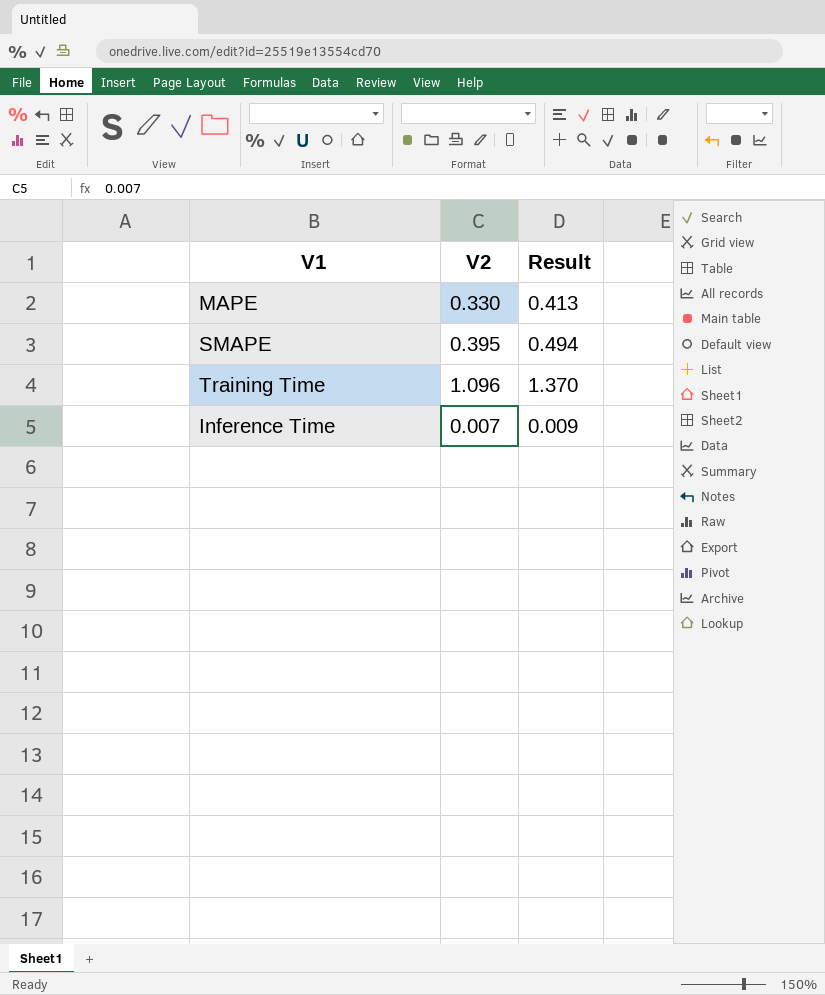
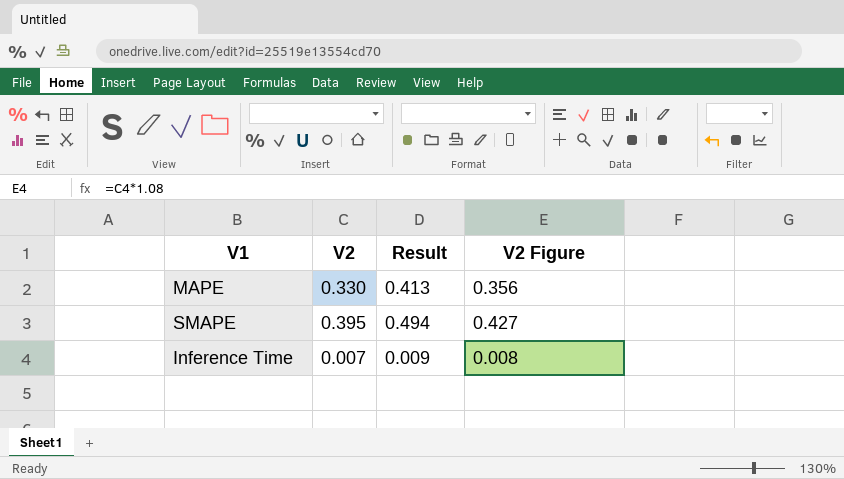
column V2 Figure | formula: none -> [V2] * 1.08
row Training Time: 1.096 | 1.370 -> none

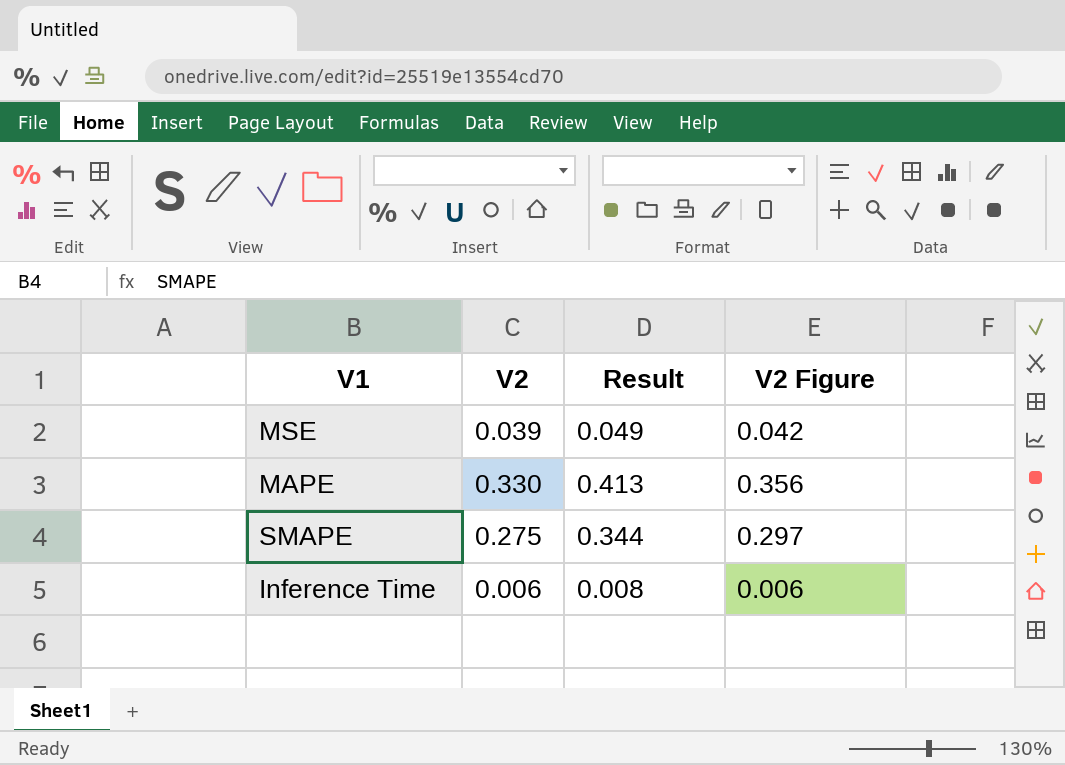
row MSE: none -> 0.039 | 0.049 | 0.042
SMAPE | V2: 0.395 -> 0.275
SMAPE | Result: 0.494 -> 0.344
SMAPE | V2 Figure: 0.427 -> 0.297
Inference Time | V2: 0.007 -> 0.006
Inference Time | Result: 0.009 -> 0.008
Inference Time | V2 Figure: 0.008 -> 0.006

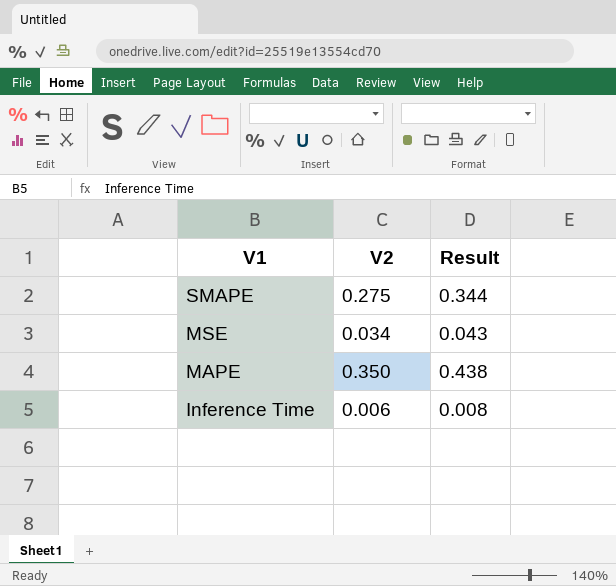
row order: none -> V1 descending
column V2 Figure | formula: [V2] * 1.08 -> none
MSE | V2: 0.039 -> 0.034
MSE | Result: 0.049 -> 0.043
MAPE | V2: 0.330 -> 0.350
MAPE | Result: 0.413 -> 0.438

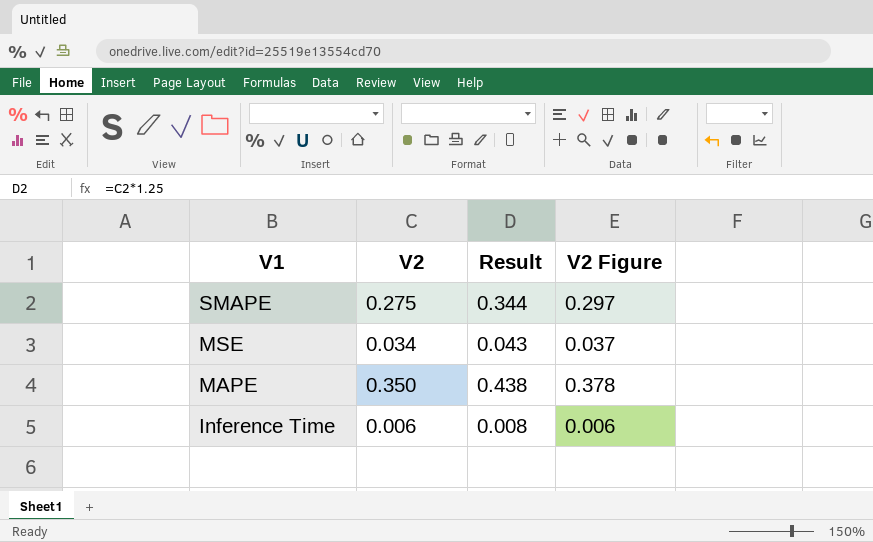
column V2 Figure | formula: none -> [V2] * 1.08

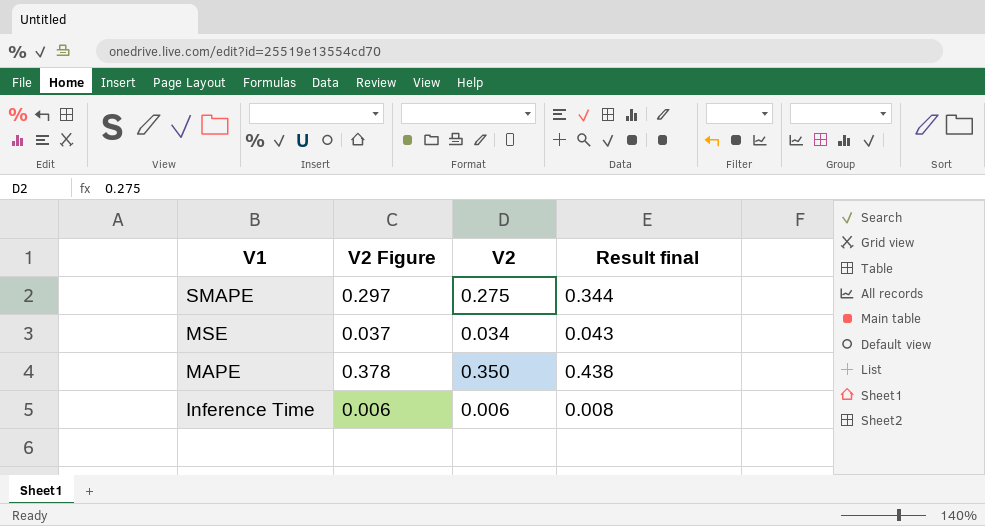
column V2 Figure | position: 4 -> 2
column name: Result -> Result final

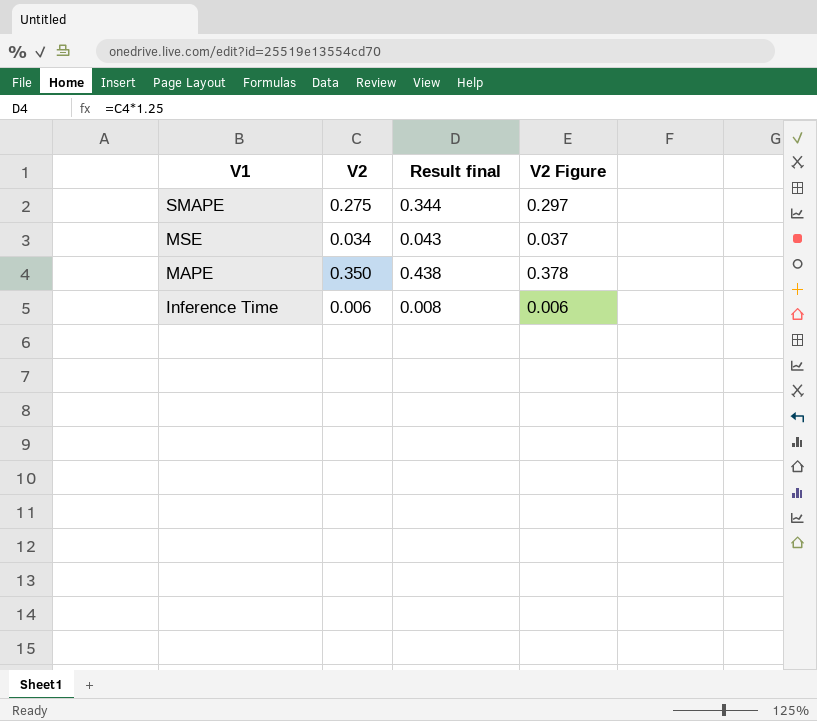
column V2 Figure | position: 2 -> 4

